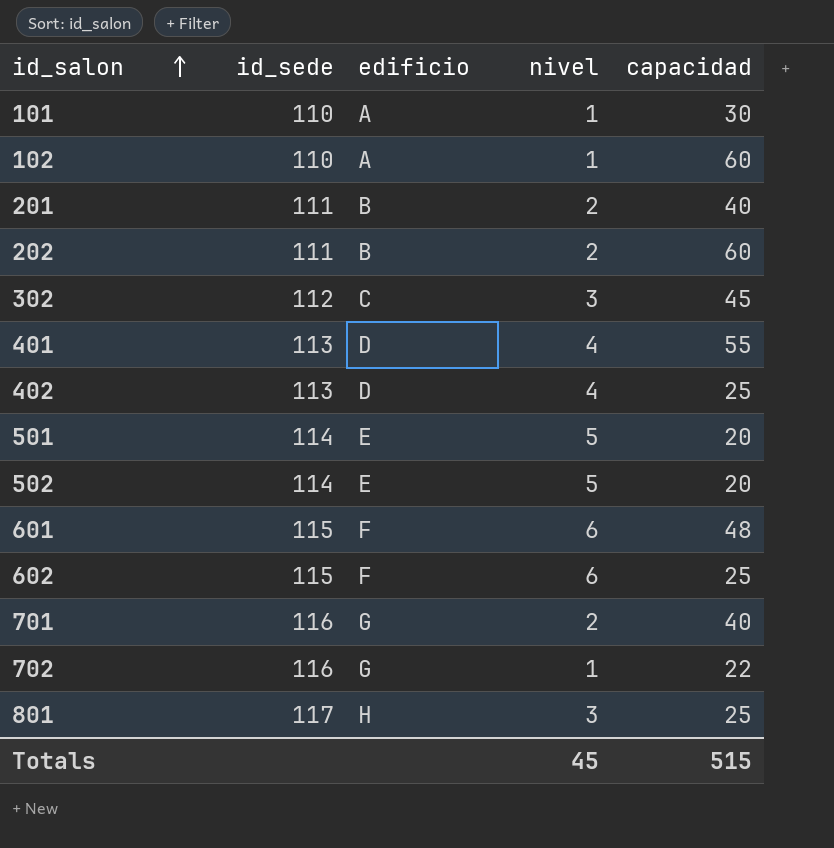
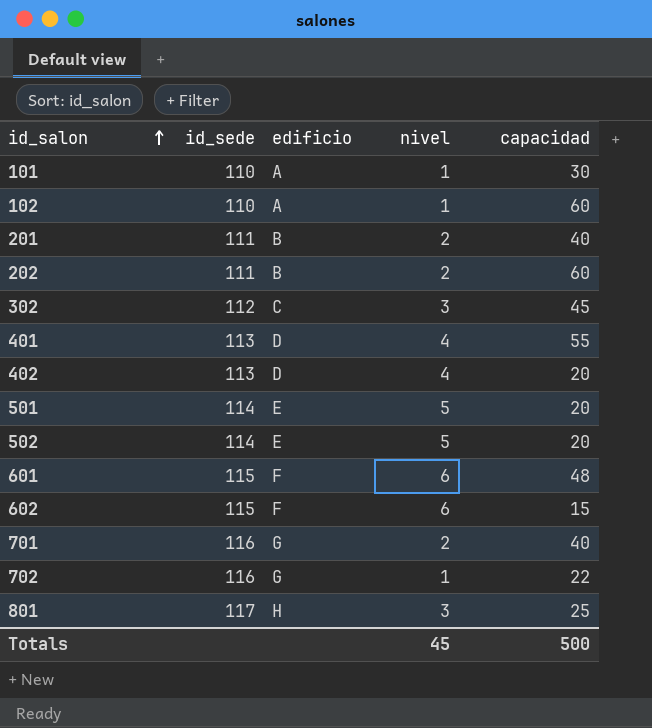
402 | capacidad: 25 -> 20
602 | capacidad: 25 -> 15
Totals | capacidad: 515 -> 500

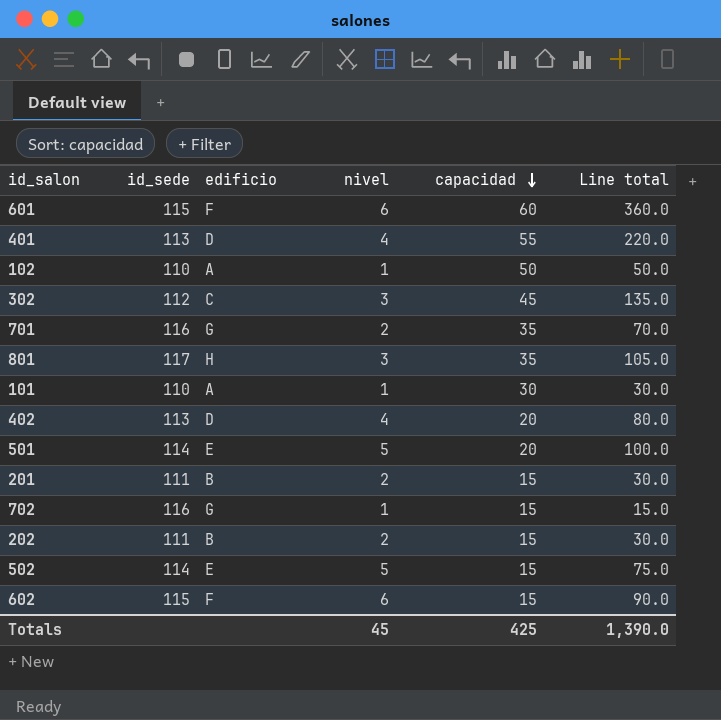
row order: id_salon ascending -> capacidad descending
column Line total | formula: none -> [nivel] * [capacidad]
601 | capacidad: 48 -> 60
102 | capacidad: 60 -> 50
701 | capacidad: 40 -> 35
801 | capacidad: 25 -> 35
201 | capacidad: 40 -> 15
702 | capacidad: 22 -> 15
202 | capacidad: 60 -> 15
502 | capacidad: 20 -> 15
Totals | capacidad: 500 -> 425

